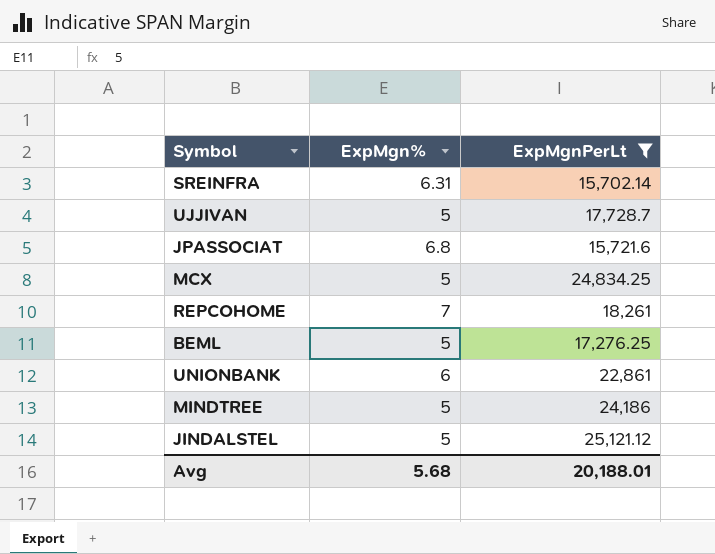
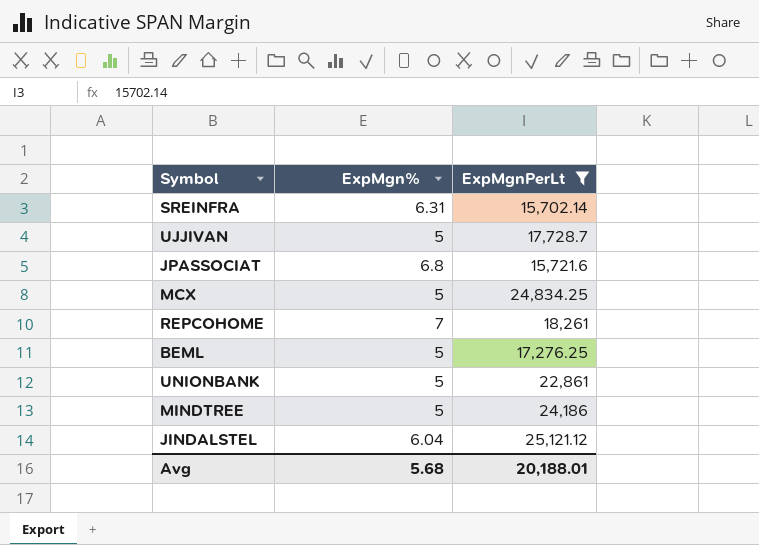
UNIONBANK | ExpMgn%: 6 -> 5
JINDALSTEL | ExpMgn%: 5 -> 6.04

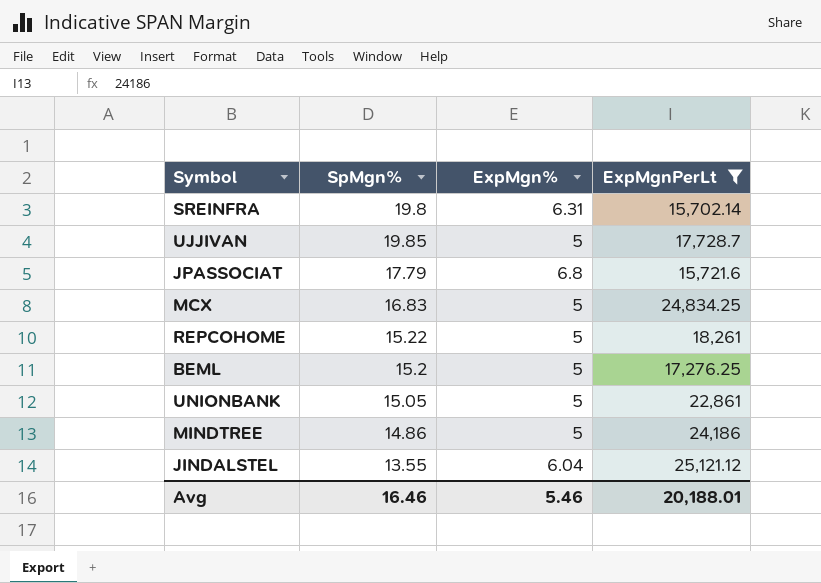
column SpMgn% | position: none -> 2
REPCOHOME | ExpMgn%: 7 -> 5
Avg | ExpMgn%: 5.68 -> 5.46

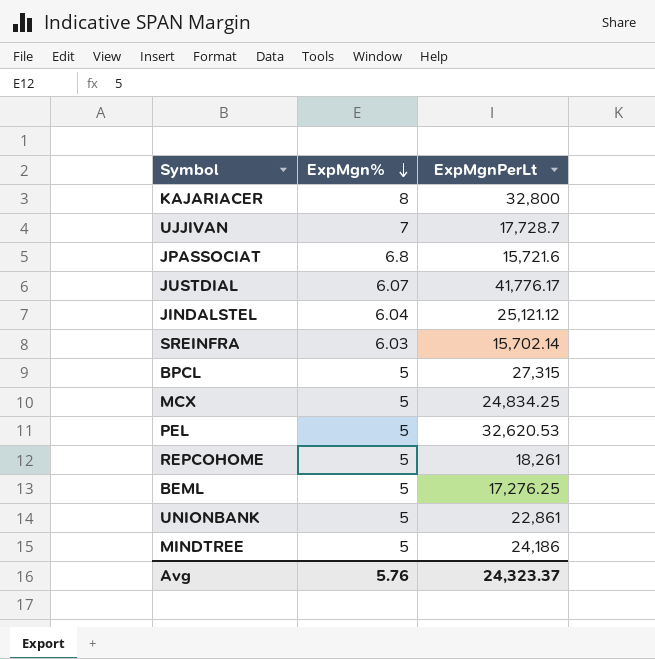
filter: ExpMgnPerLt <= 25,121.12 -> none
row order: none -> ExpMgn% descending
column SpMgn% | position: 2 -> none
UJJIVAN | ExpMgn%: 5 -> 7
SREINFRA | ExpMgn%: 6.31 -> 6.03
Avg | ExpMgn%: 5.46 -> 5.76
Avg | ExpMgnPerLt: 20,188.01 -> 24,323.37

